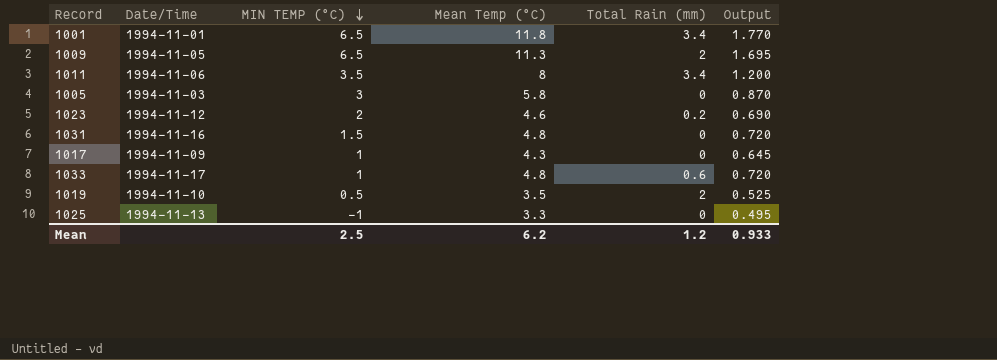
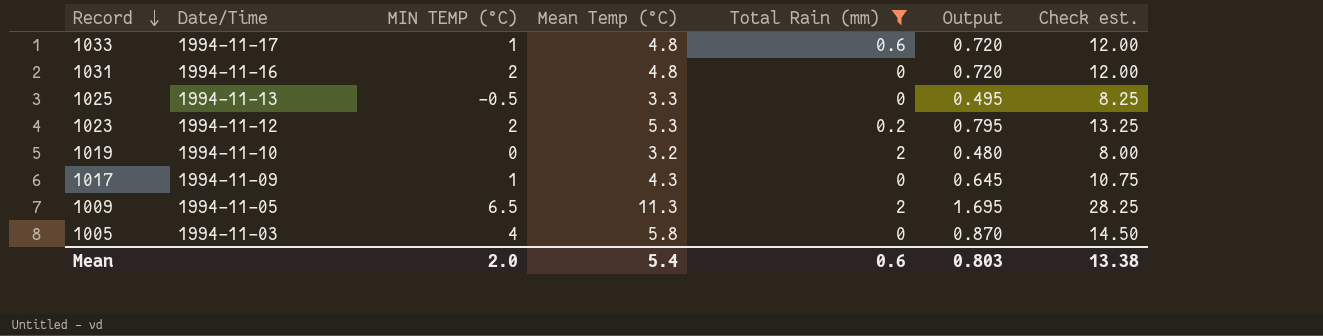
filter: none -> Total Rain (mm) != 3.4
row order: MIN TEMP (°C) descending -> Record descending
column Check est. | formula: none -> [Mean Temp (°C)] * 2.5
1031 | MIN TEMP (°C): 1.5 -> 2
1025 | MIN TEMP (°C): -1 -> -0.5
1023 | Mean Temp (°C): 4.6 -> 5.3
1023 | Output: 0.690 -> 0.795
1019 | MIN TEMP (°C): 0.5 -> 0
1019 | Mean Temp (°C): 3.5 -> 3.2
1019 | Output: 0.525 -> 0.480
1005 | MIN TEMP (°C): 3 -> 4
Mean | MIN TEMP (°C): 2.5 -> 2.0
Mean | Mean Temp (°C): 6.2 -> 5.4
Mean | Total Rain (mm): 1.2 -> 0.6
Mean | Output: 0.933 -> 0.803

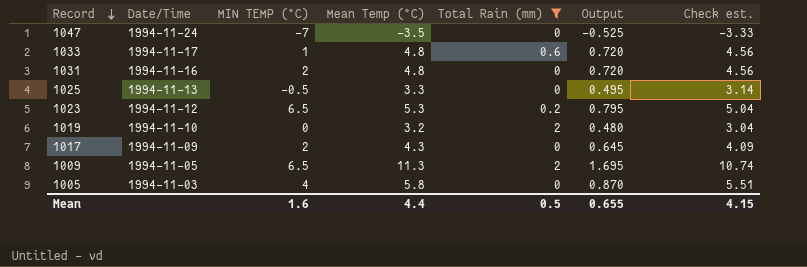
column Check est. | formula: [Mean Temp (°C)] * 2.5 -> [Mean Temp (°C)] * 0.95
row 1047: none -> 1994-11-24 | -7 | -3.5 | 0 | -0.525 | -3.33
1023 | MIN TEMP (°C): 2 -> 6.5
1017 | MIN TEMP (°C): 1 -> 2
Mean | MIN TEMP (°C): 2.0 -> 1.6
Mean | Mean Temp (°C): 5.4 -> 4.4
Mean | Total Rain (mm): 0.6 -> 0.5
Mean | Output: 0.803 -> 0.655
Mean | Check est.: 13.38 -> 4.15

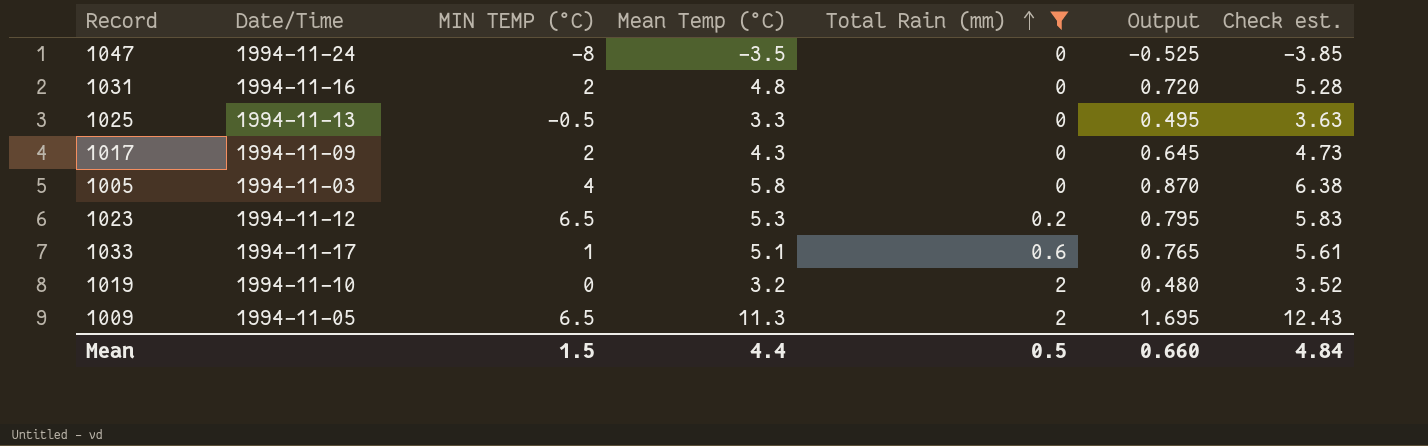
row order: Record descending -> Total Rain (mm) ascending
column Check est. | formula: [Mean Temp (°C)] * 0.95 -> [Mean Temp (°C)] * 1.1
1047 | MIN TEMP (°C): -7 -> -8
1033 | Mean Temp (°C): 4.8 -> 5.1
1033 | Output: 0.720 -> 0.765
Mean | MIN TEMP (°C): 1.6 -> 1.5
Mean | Output: 0.655 -> 0.660
Mean | Check est.: 4.15 -> 4.84

